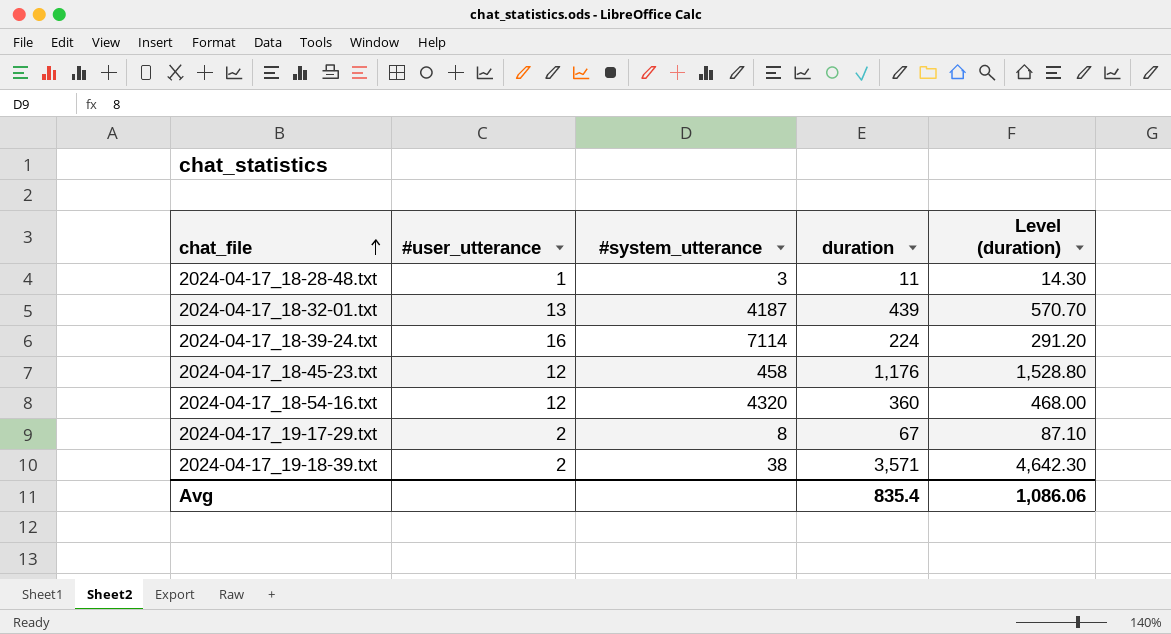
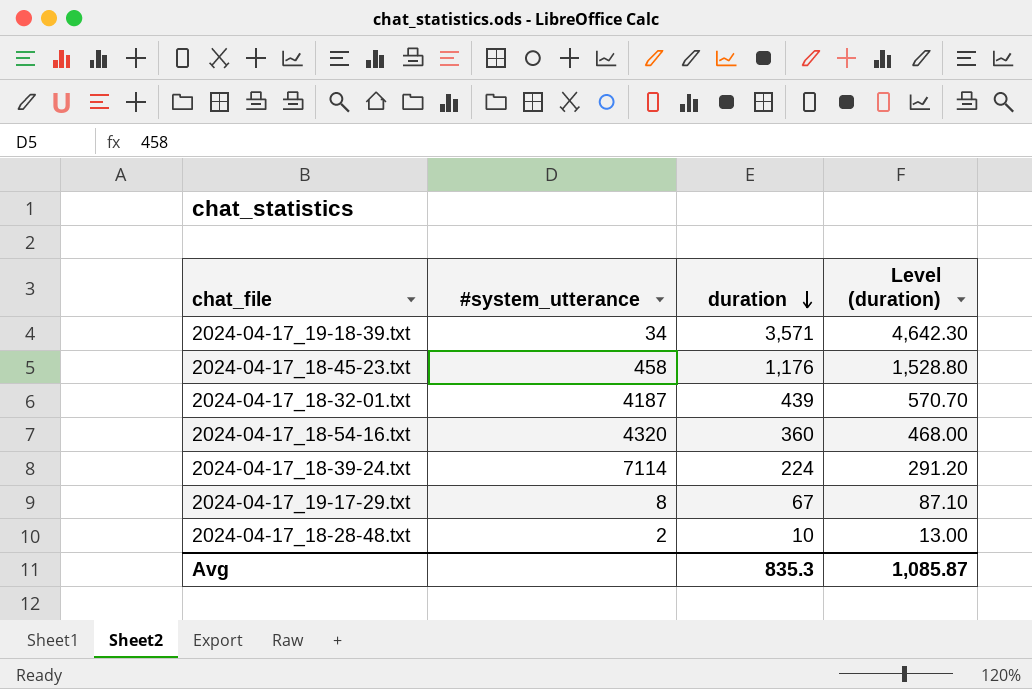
row order: chat_file ascending -> duration descending
column #user_utterance | position: 2 -> none
2024-04-17_19-18-39.txt | #system_utterance: 38 -> 34
2024-04-17_18-28-48.txt | #system_utterance: 3 -> 2
2024-04-17_18-28-48.txt | duration: 11 -> 10
2024-04-17_18-28-48.txt | Level (duration): 14.30 -> 13.00
Avg | duration: 835.4 -> 835.3
Avg | Level (duration): 1,086.06 -> 1,085.87

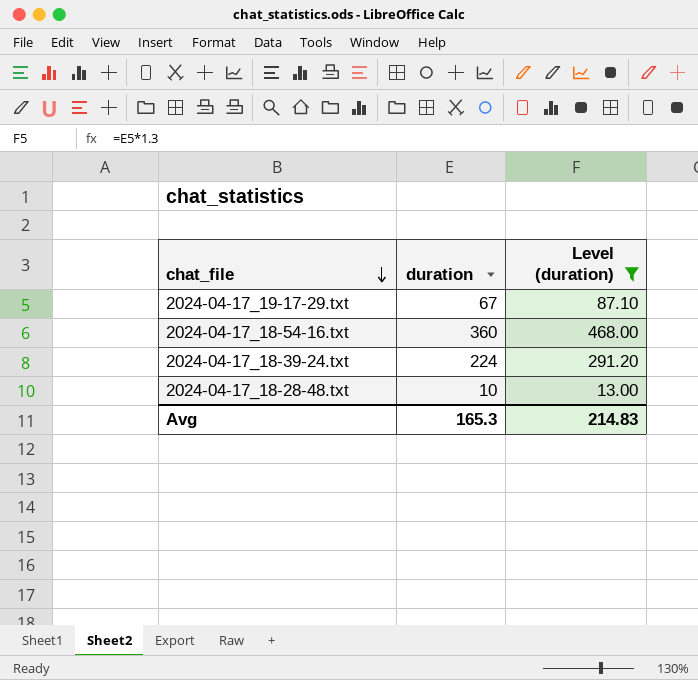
filter: none -> Level (duration) <= 468.00
row order: duration descending -> chat_file descending
column #system_utterance | position: 2 -> none
Avg | duration: 835.3 -> 165.3
Avg | Level (duration): 1,085.87 -> 214.83

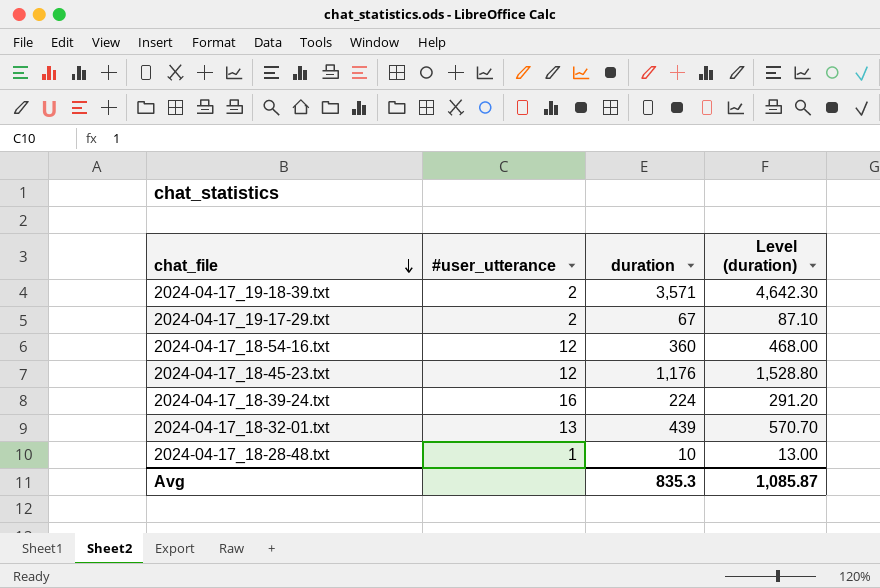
filter: Level (duration) <= 468.00 -> none
column #user_utterance | position: none -> 2
Avg | duration: 165.3 -> 835.3
Avg | Level (duration): 214.83 -> 1,085.87

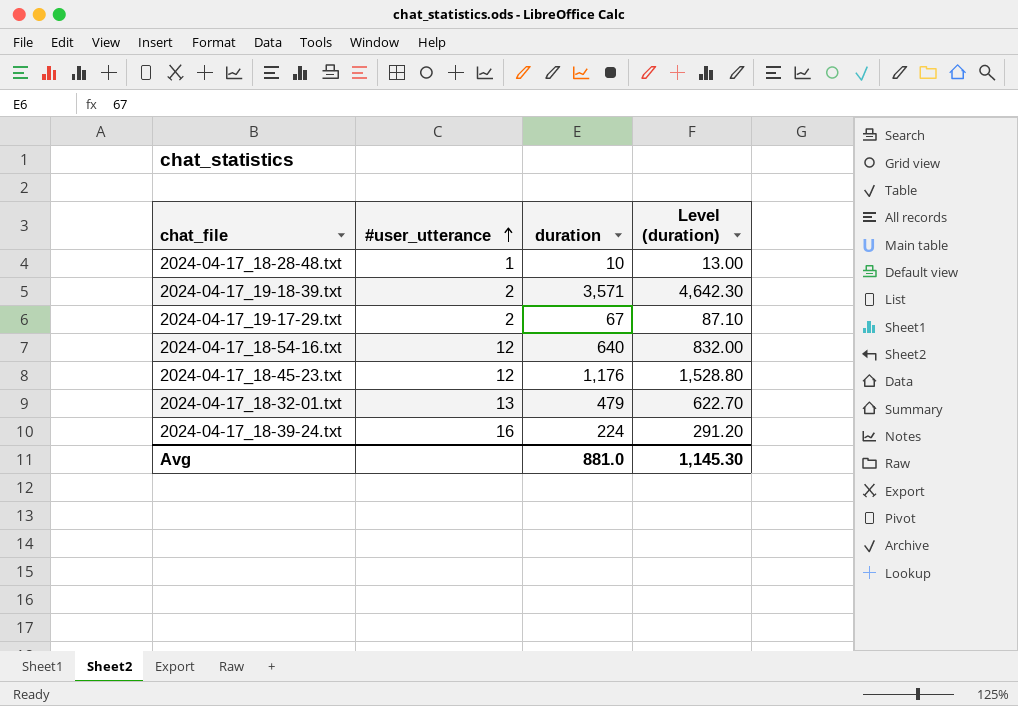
row order: chat_file descending -> #user_utterance ascending
2024-04-17_18-54-16.txt | duration: 360 -> 640
2024-04-17_18-54-16.txt | Level (duration): 468.00 -> 832.00
2024-04-17_18-32-01.txt | duration: 439 -> 479
2024-04-17_18-32-01.txt | Level (duration): 570.70 -> 622.70
Avg | duration: 835.3 -> 881.0
Avg | Level (duration): 1,085.87 -> 1,145.30

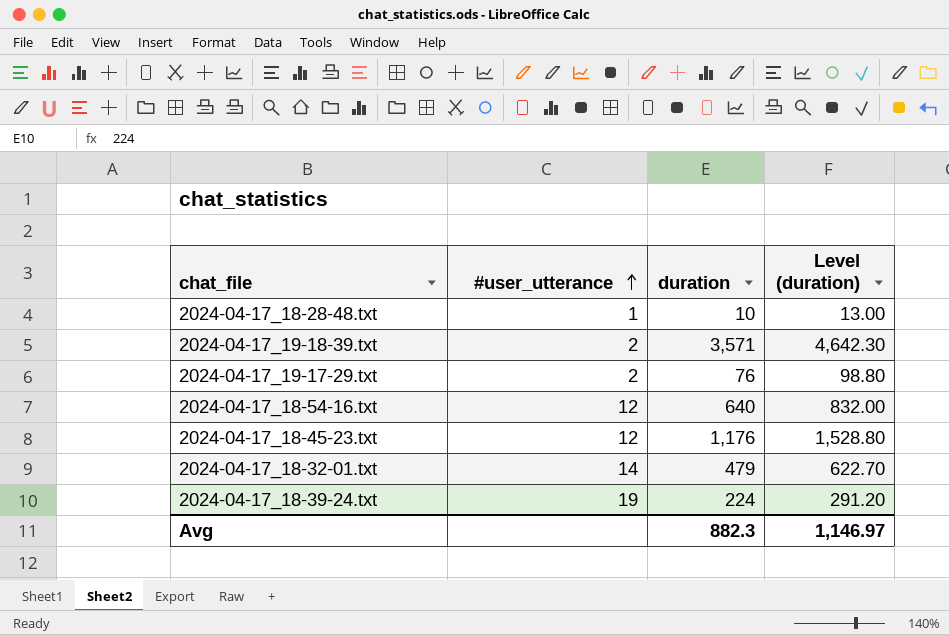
2024-04-17_19-17-29.txt | duration: 67 -> 76
2024-04-17_19-17-29.txt | Level (duration): 87.10 -> 98.80
2024-04-17_18-32-01.txt | #user_utterance: 13 -> 14
2024-04-17_18-39-24.txt | #user_utterance: 16 -> 19
Avg | duration: 881.0 -> 882.3
Avg | Level (duration): 1,145.30 -> 1,146.97

